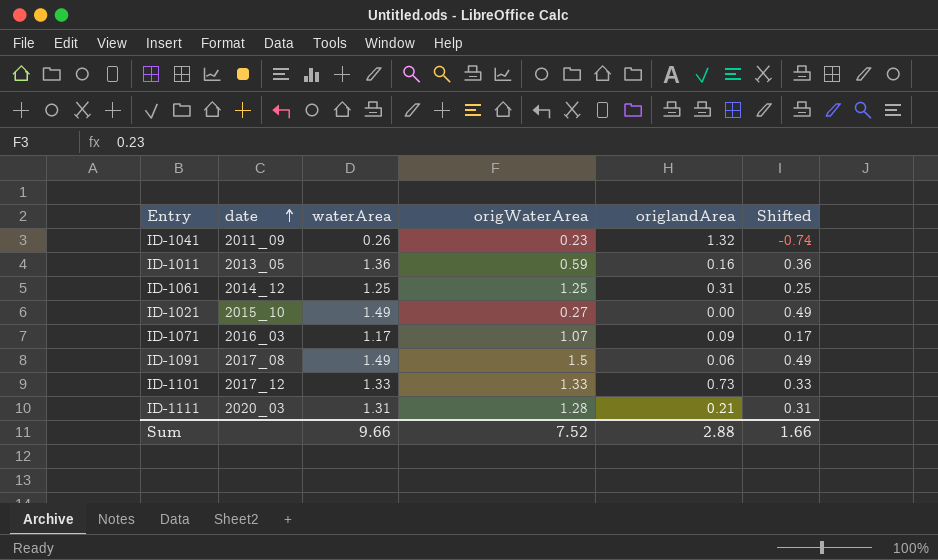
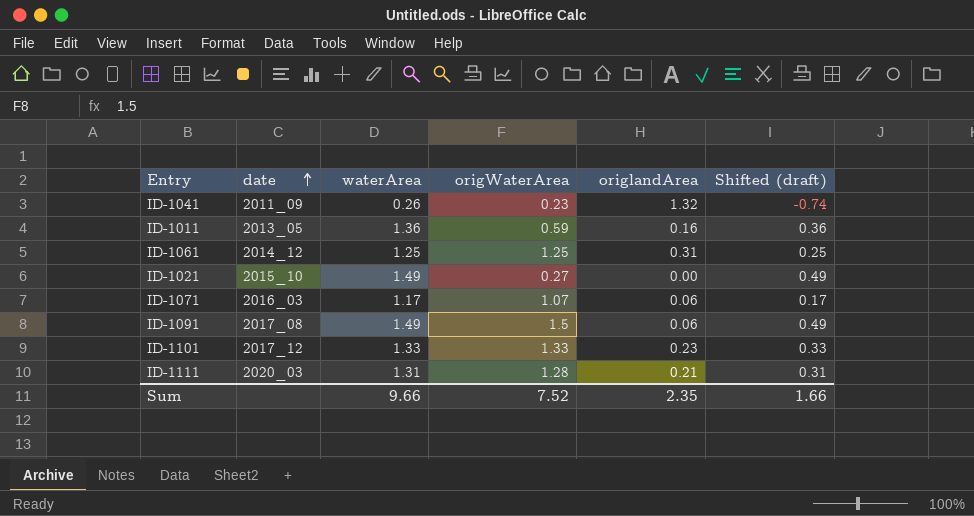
column name: Shifted -> Shifted (draft)
ID-1071 | origlandArea: 0.09 -> 0.06
ID-1101 | origlandArea: 0.73 -> 0.23
Sum | origlandArea: 2.88 -> 2.35

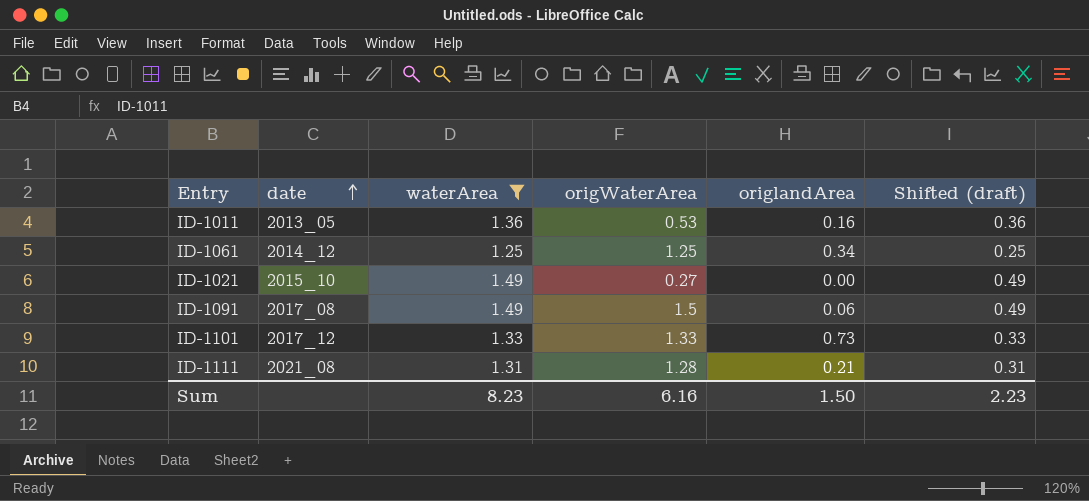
filter: none -> waterArea >= 1.25
ID-1011 | origWaterArea: 0.59 -> 0.53
ID-1061 | origlandArea: 0.31 -> 0.34
ID-1101 | origlandArea: 0.23 -> 0.73
ID-1111 | date: 2020_03 -> 2021_08
Sum | waterArea: 9.66 -> 8.23
Sum | origWaterArea: 7.52 -> 6.16
Sum | origlandArea: 2.35 -> 1.50
Sum | Shifted (draft): 1.66 -> 2.23

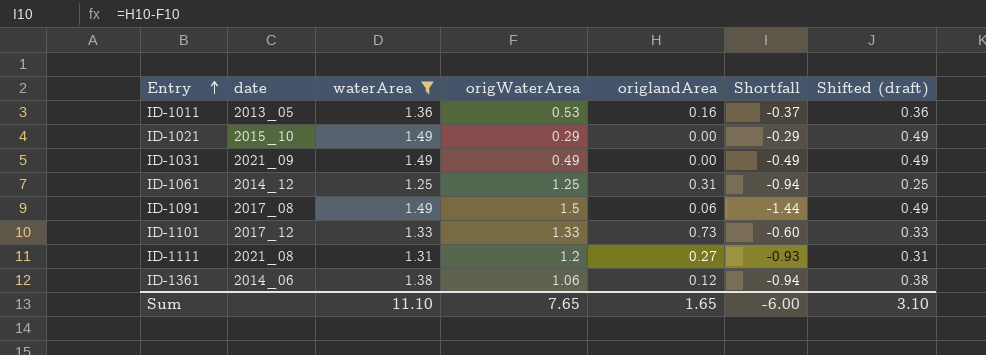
row order: date ascending -> Entry ascending
column Shortfall | formula: none -> [origlandArea] - [origWaterArea]
ID-1021 | origWaterArea: 0.27 -> 0.29
row ID-1031: none -> 2021_09 | 1.49 | 0.49 | 0.00 | -0.49 | 0.49
ID-1061 | origlandArea: 0.34 -> 0.31
ID-1111 | origWaterArea: 1.28 -> 1.2
ID-1111 | origlandArea: 0.21 -> 0.27
row ID-1361: none -> 2014_06 | 1.38 | 1.06 | 0.12 | -0.94 | 0.38
Sum | waterArea: 8.23 -> 11.10
Sum | origWaterArea: 6.16 -> 7.65
Sum | origlandArea: 1.50 -> 1.65
Sum | Shifted (draft): 2.23 -> 3.10

